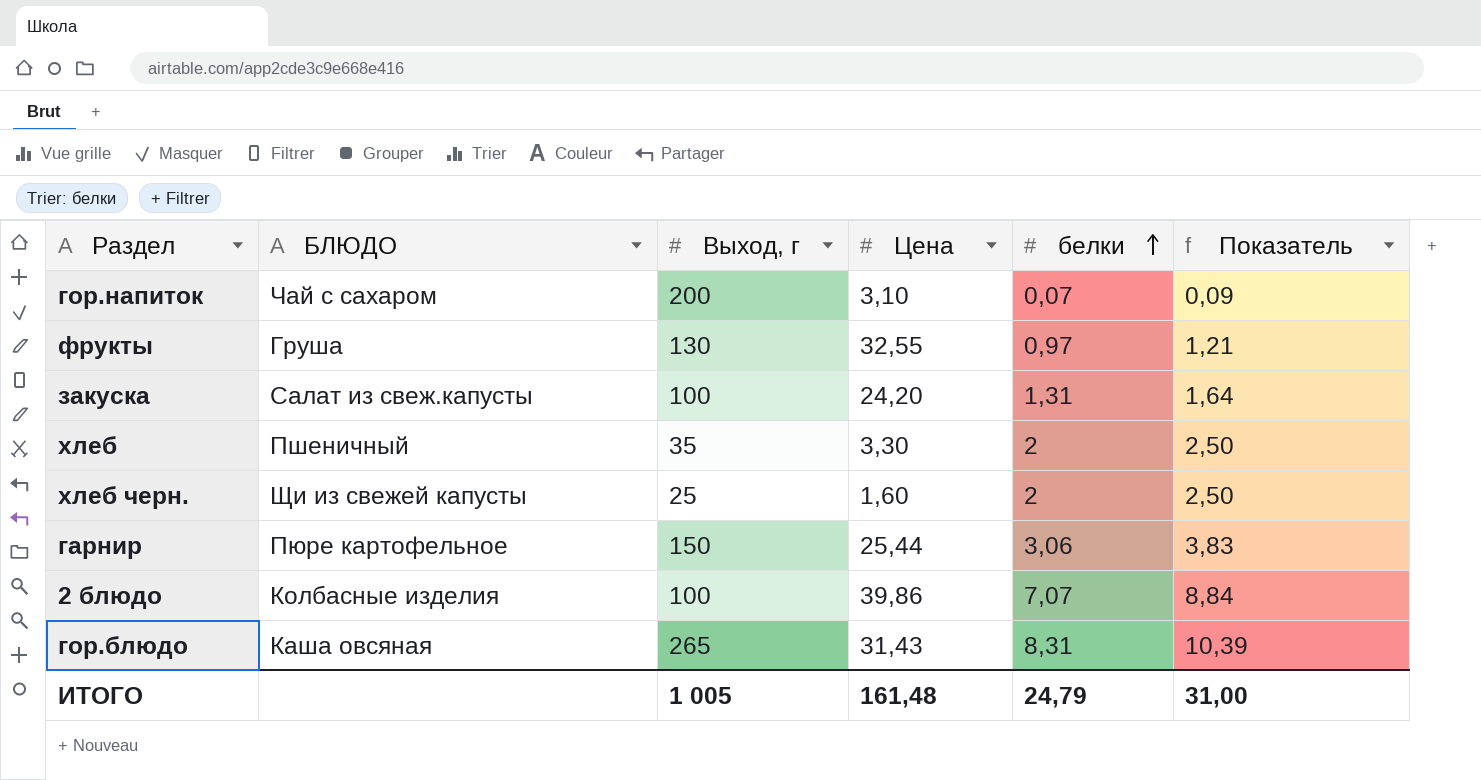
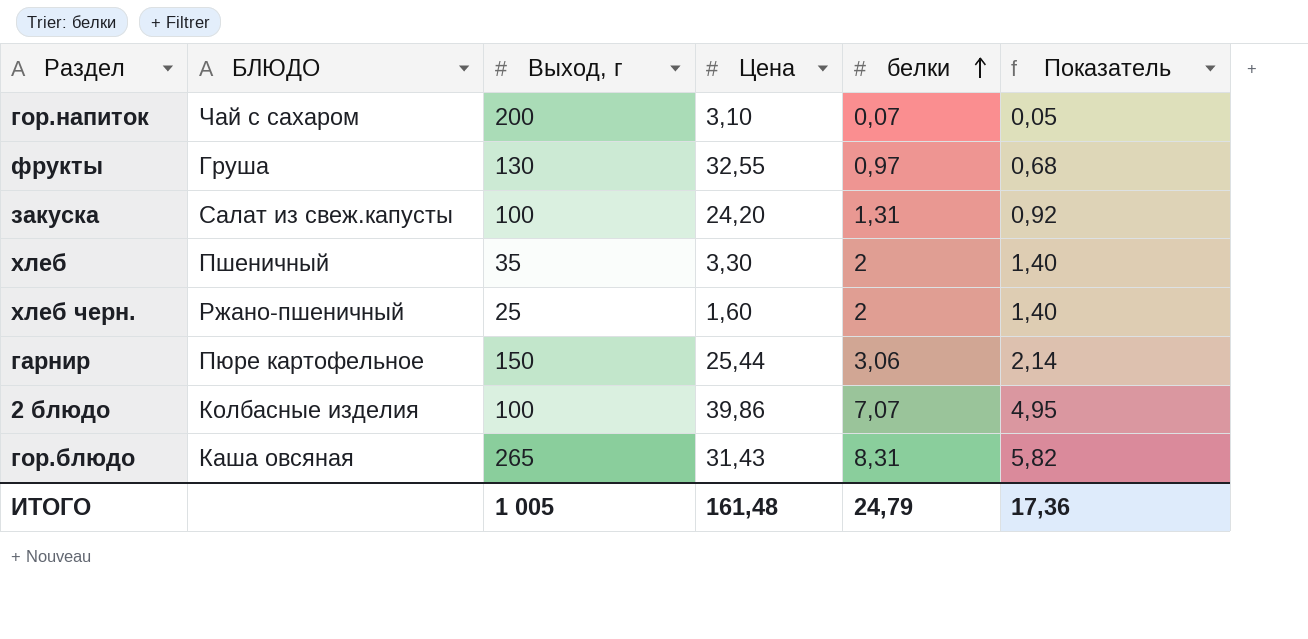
column Показатель | formula: [белки] * 1,25 -> [белки] * 0,7
хлеб черн. | БЛЮДО: Щи из свежей капусты -> Ржано-пшеничный
ИТОГО | Показатель: 31,00 -> 17,36

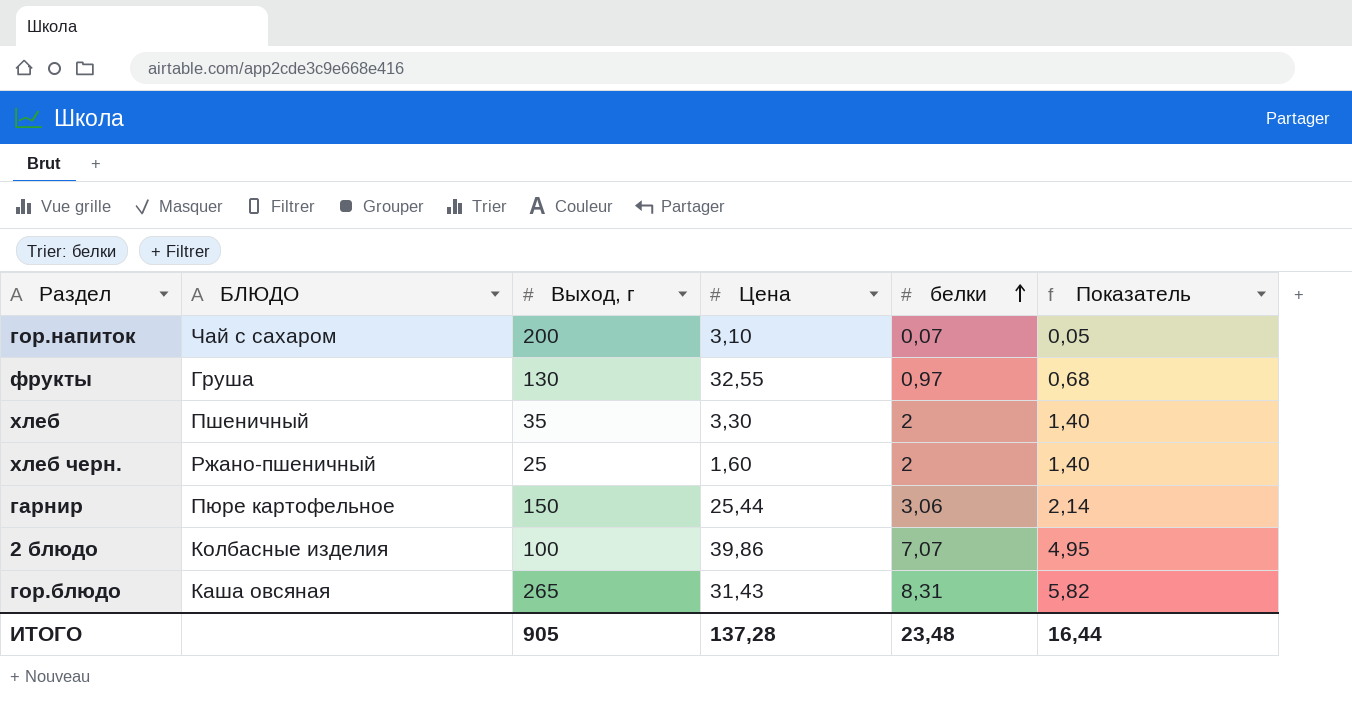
row закуска: Салат из свеж.капусты | 100 | 24,20 | 1,31 | 0,92 -> none
ИТОГО | Выход, г: 1 005 -> 905
ИТОГО | Цена: 161,48 -> 137,28
ИТОГО | белки: 24,79 -> 23,48
ИТОГО | Показатель: 17,36 -> 16,44

